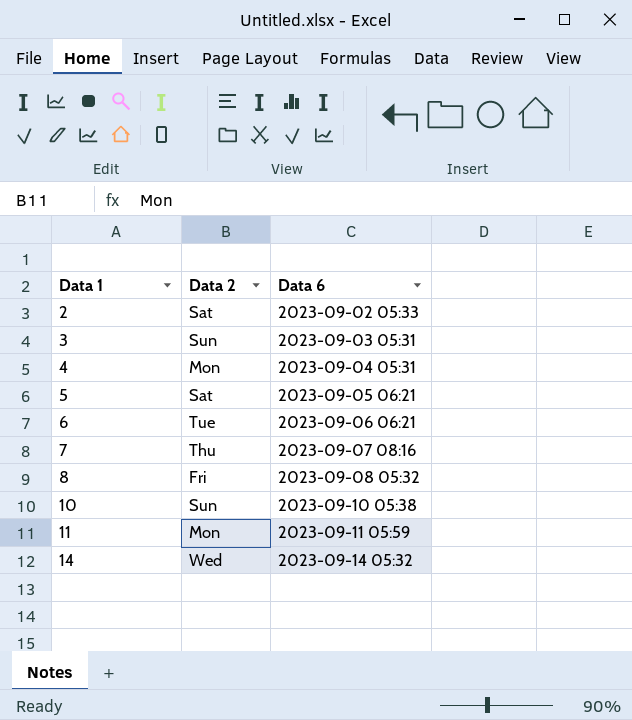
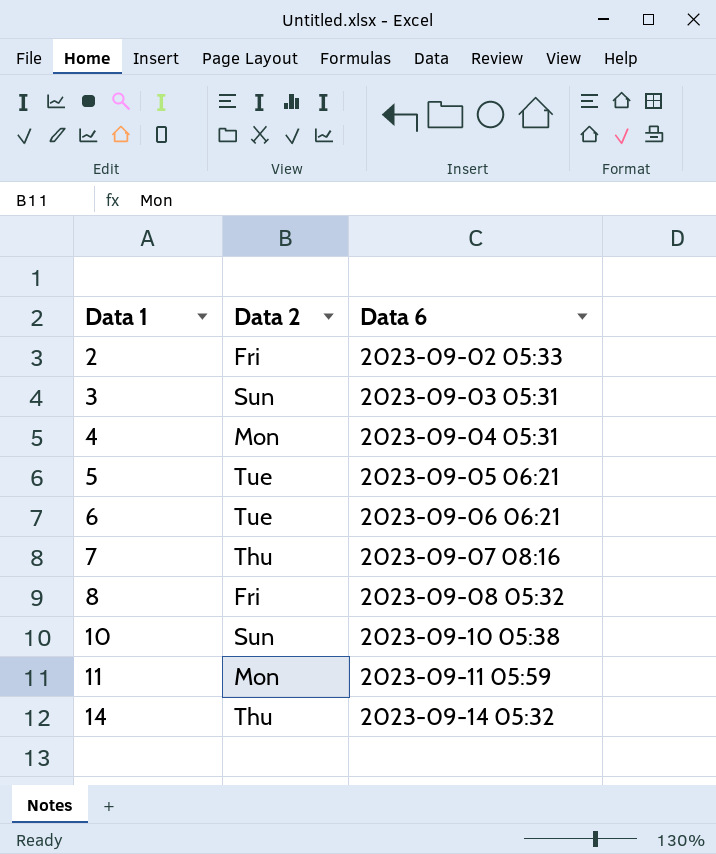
2 | Data 2: Sat -> Fri
5 | Data 2: Sat -> Tue
14 | Data 2: Wed -> Thu

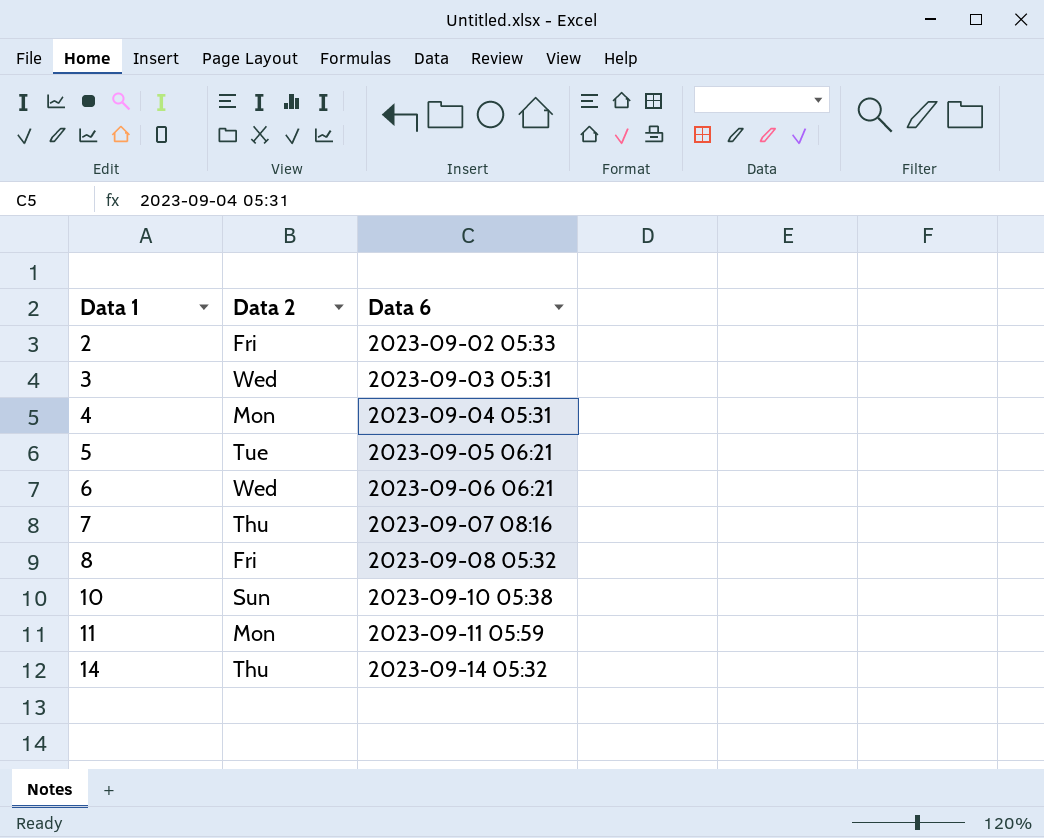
3 | Data 2: Sun -> Wed
6 | Data 2: Tue -> Wed

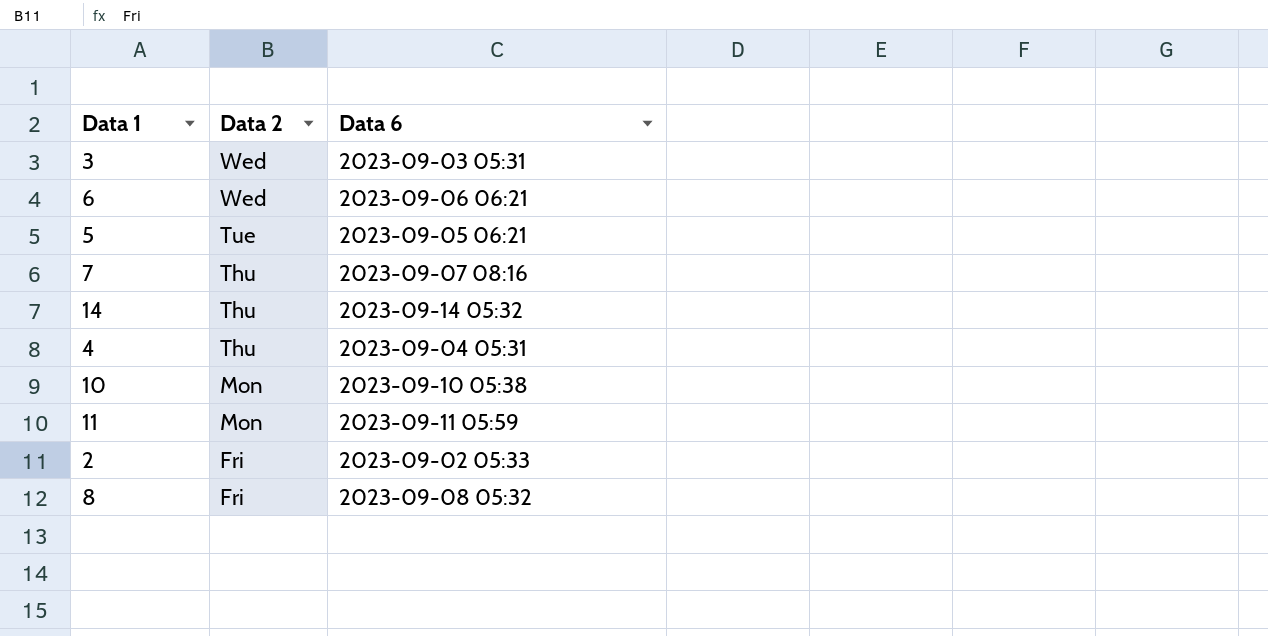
row order: Data 1 ascending -> Data 2 descending
4 | Data 2: Mon -> Thu
10 | Data 2: Sun -> Mon

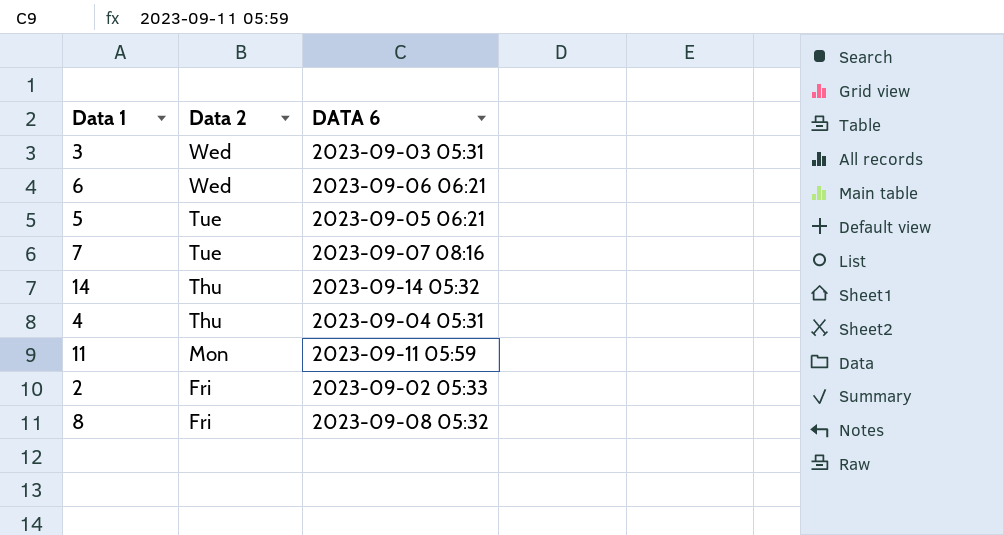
column name: Data 6 -> DATA 6
row 10: Mon | 2023-09-10 05:38 -> none
7 | Data 2: Thu -> Tue

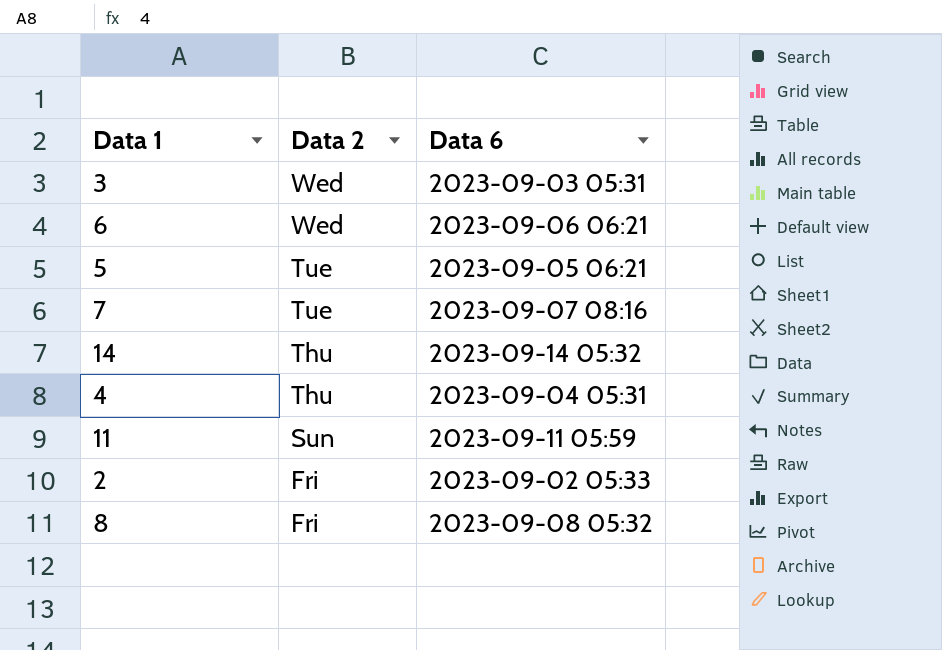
column name: DATA 6 -> Data 6
11 | Data 2: Mon -> Sun

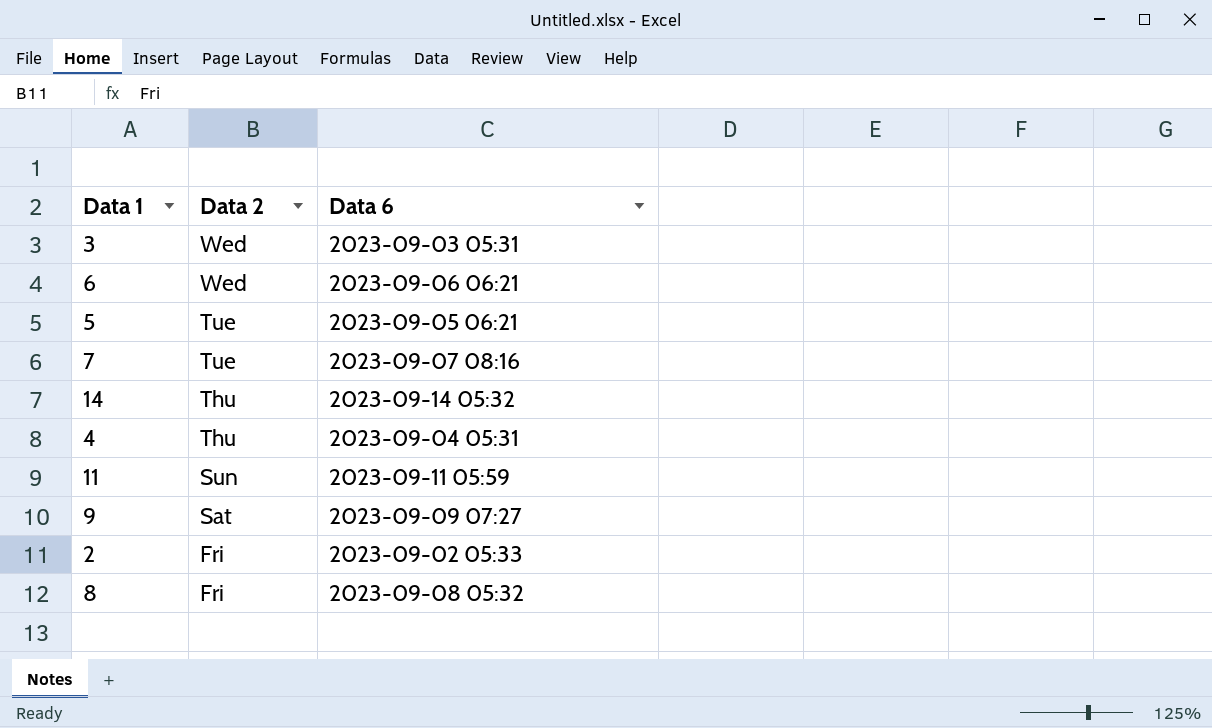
row 9: none -> Sat | 2023-09-09 07:27

